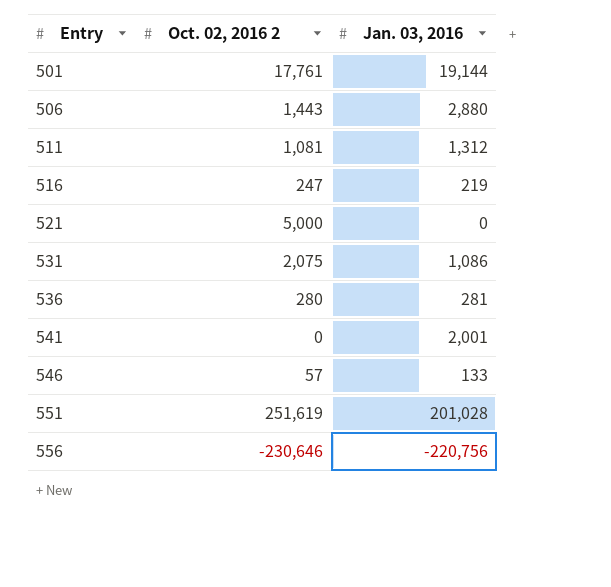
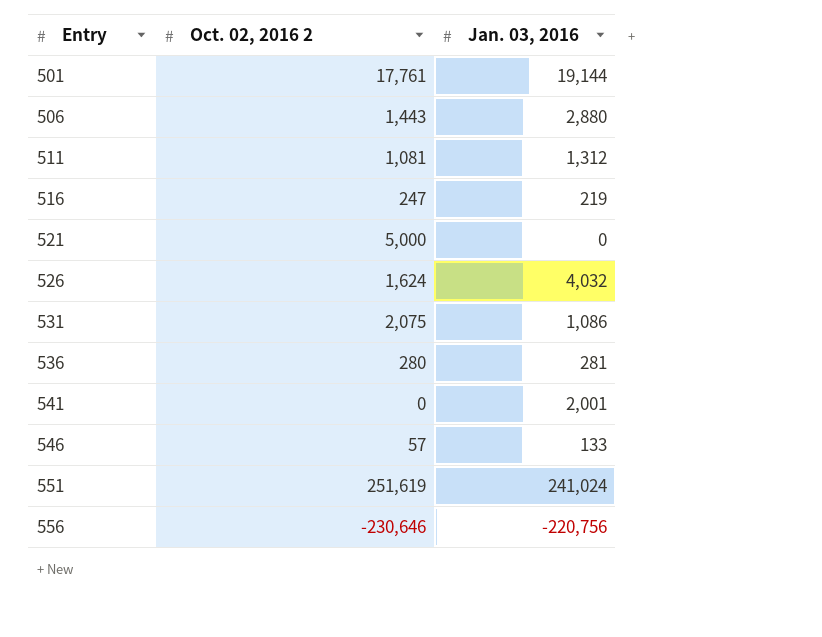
row 526: none -> 1,624 | 4,032
551 | Jan. 03, 2016: 201,028 -> 241,024

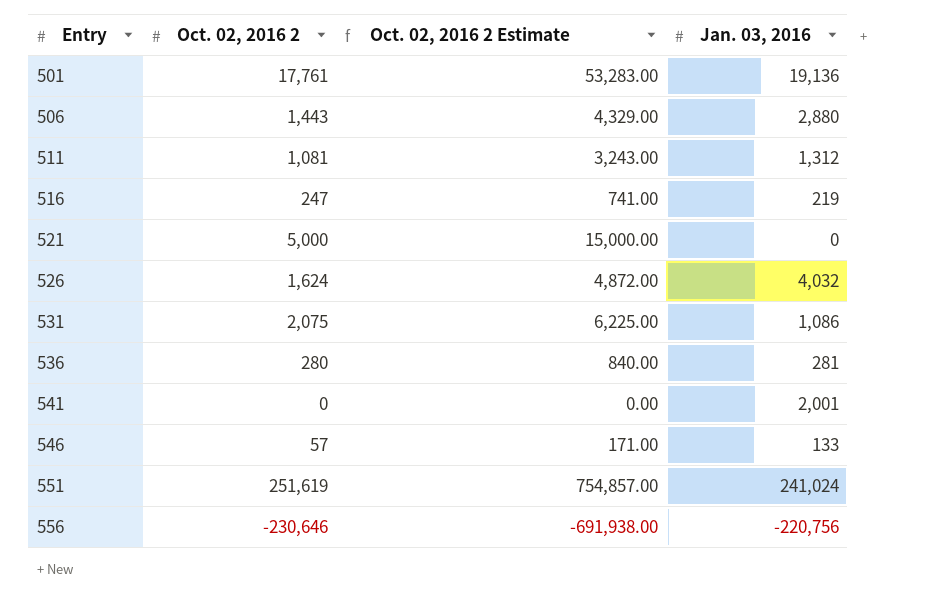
column Oct. 02, 2016 2 Estimate | formula: none -> [Oct. 02, 2016 2] * 3
501 | Jan. 03, 2016: 19,144 -> 19,136

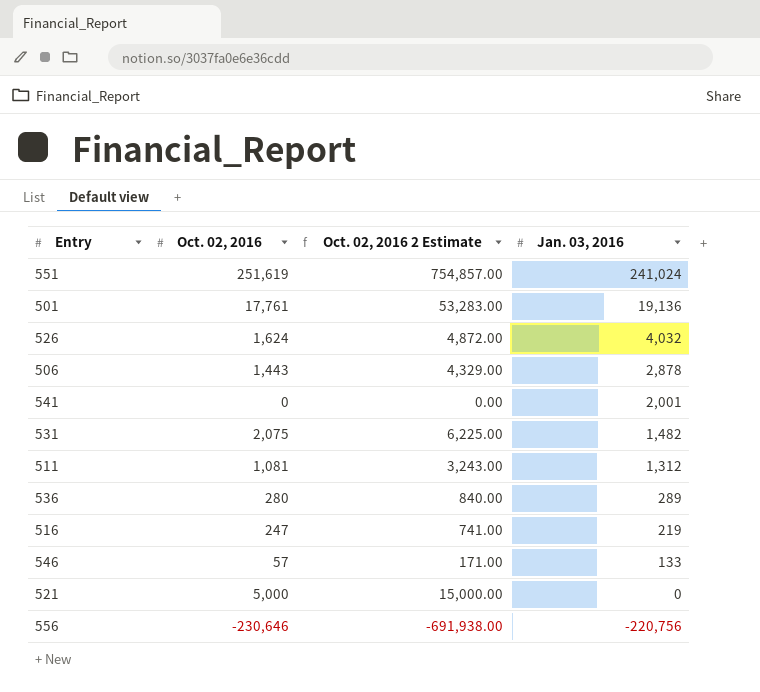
row order: Entry ascending -> Jan. 03, 2016 descending
column name: Oct. 02, 2016 2 -> Oct. 02, 2016
506 | Jan. 03, 2016: 2,880 -> 2,878
531 | Jan. 03, 2016: 1,086 -> 1,482
536 | Jan. 03, 2016: 281 -> 289

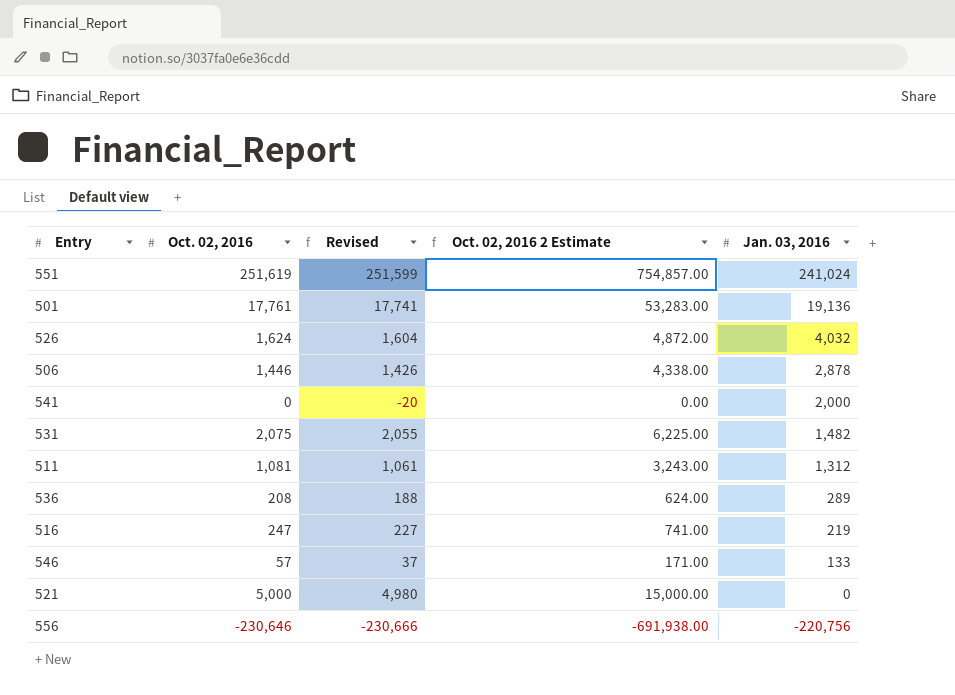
column Revised | formula: none -> [Oct. 02, 2016] - 20
506 | Oct. 02, 2016: 1,443 -> 1,446
506 | Oct. 02, 2016 2 Estimate: 4,329.00 -> 4,338.00
541 | Jan. 03, 2016: 2,001 -> 2,000
536 | Oct. 02, 2016: 280 -> 208
536 | Oct. 02, 2016 2 Estimate: 840.00 -> 624.00

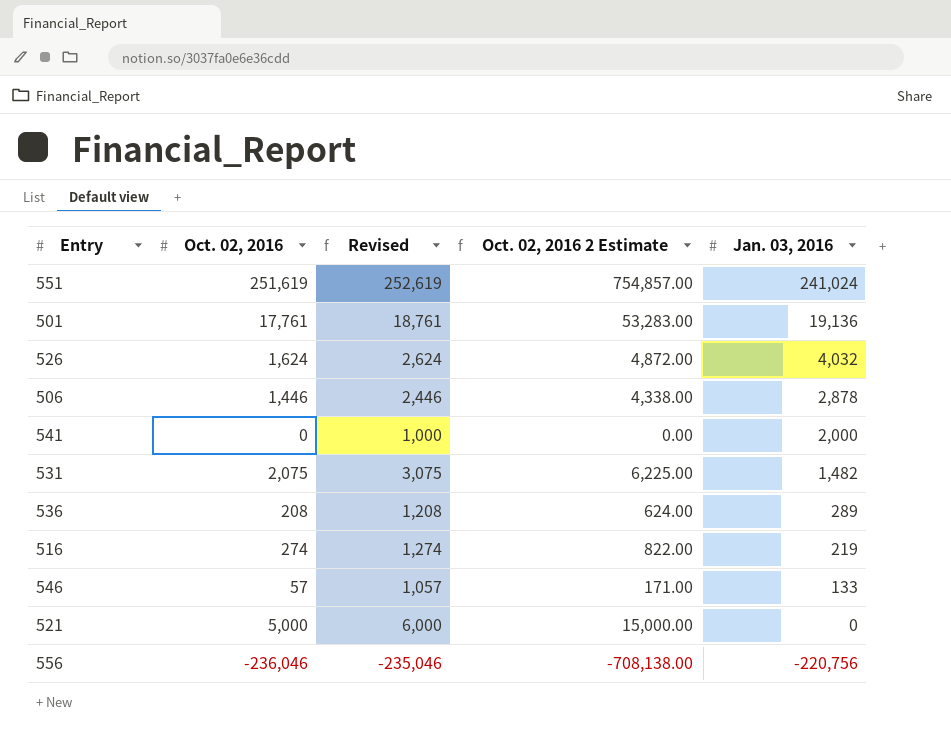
column Revised | formula: [Oct. 02, 2016] - 20 -> [Oct. 02, 2016] + 1000
row 511: 1,081 | 1,061 | 3,243.00 | 1,312 -> none
516 | Oct. 02, 2016: 247 -> 274
516 | Oct. 02, 2016 2 Estimate: 741.00 -> 822.00
556 | Oct. 02, 2016: -230,646 -> -236,046
556 | Oct. 02, 2016 2 Estimate: -691,938.00 -> -708,138.00

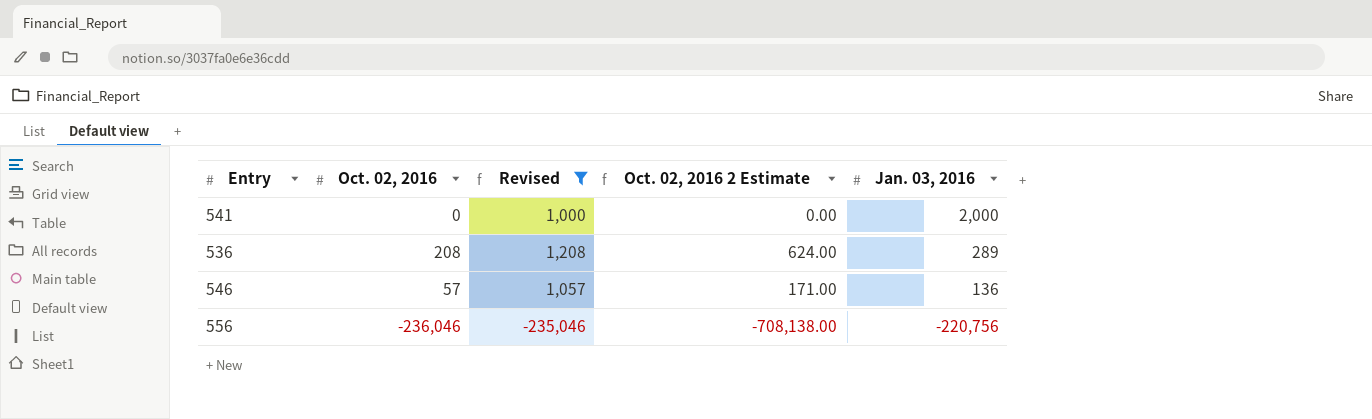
filter: none -> Revised <= 1,208
546 | Jan. 03, 2016: 133 -> 136

